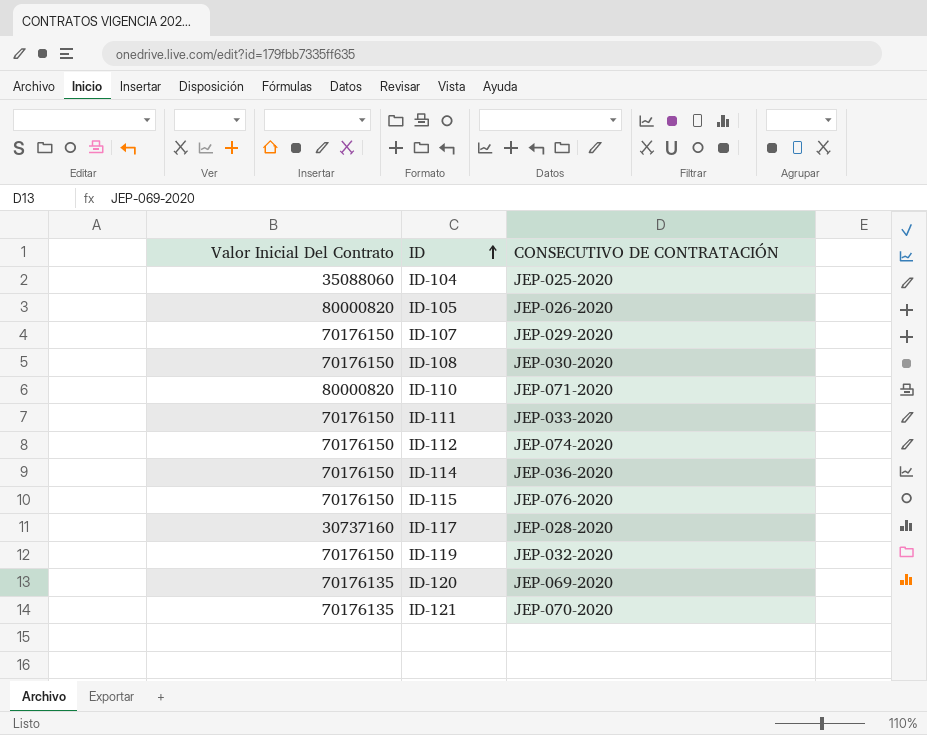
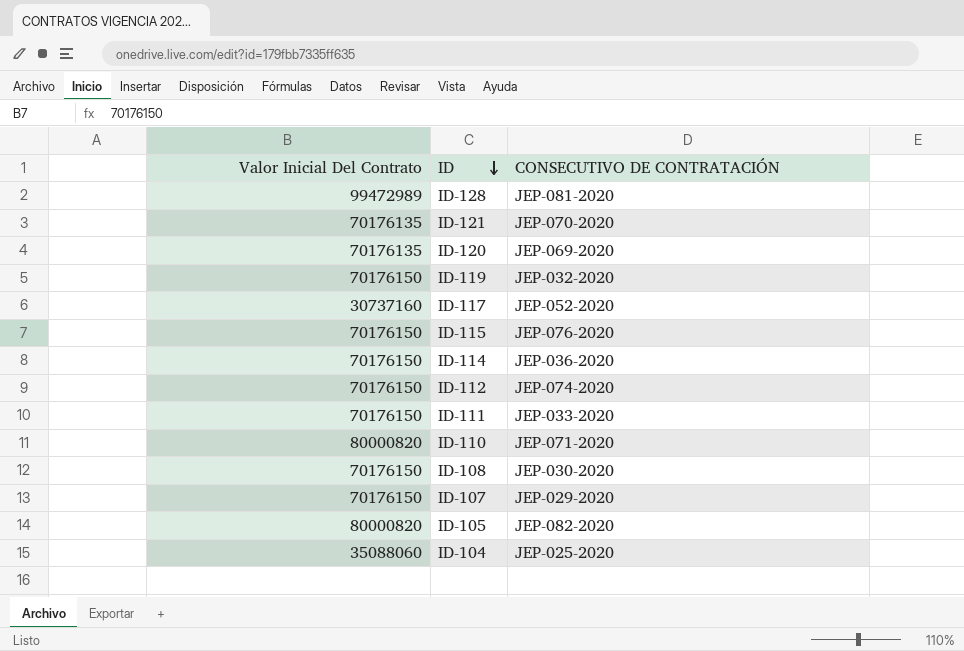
row order: ID ascending -> ID descending
row ID-128: none -> 99472989 | JEP-081-2020
ID-117 | CONSECUTIVO DE CONTRATACIÓN: JEP-028-2020 -> JEP-052-2020
ID-105 | CONSECUTIVO DE CONTRATACIÓN: JEP-026-2020 -> JEP-082-2020

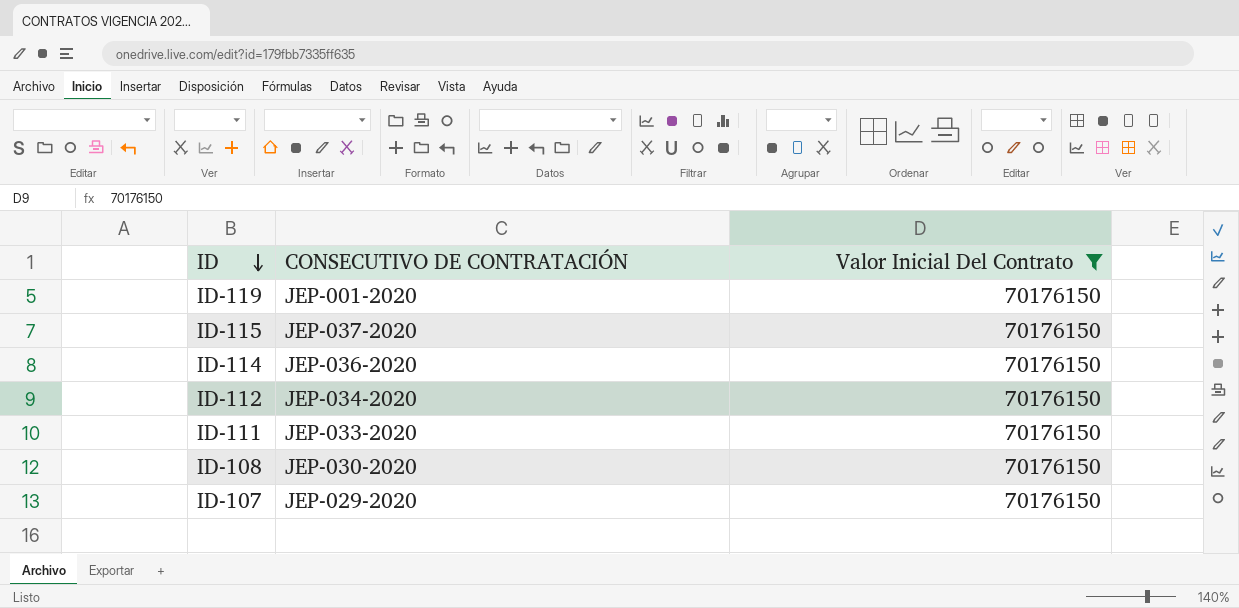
filter: none -> Valor Inicial Del Contrato = 70176150
column Valor Inicial Del Contrato | position: 1 -> 3
ID-119 | CONSECUTIVO DE CONTRATACIÓN: JEP-032-2020 -> JEP-001-2020
ID-115 | CONSECUTIVO DE CONTRATACIÓN: JEP-076-2020 -> JEP-037-2020
ID-112 | CONSECUTIVO DE CONTRATACIÓN: JEP-074-2020 -> JEP-034-2020

